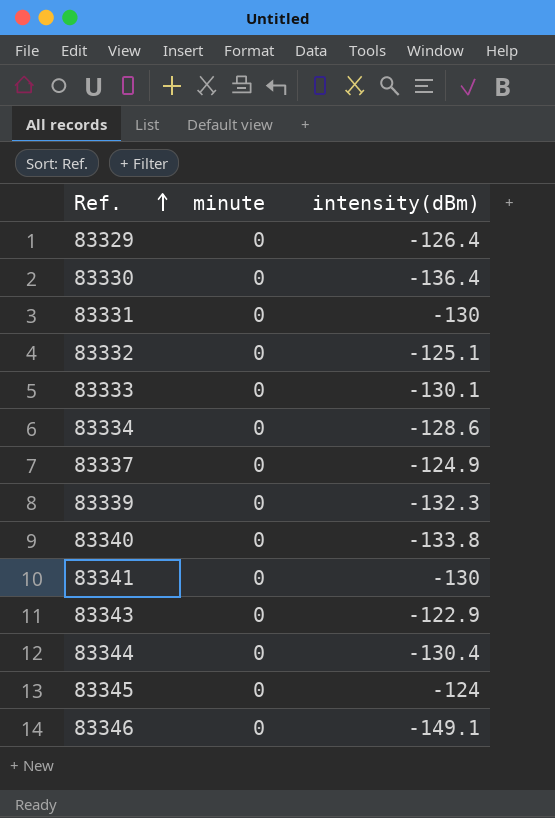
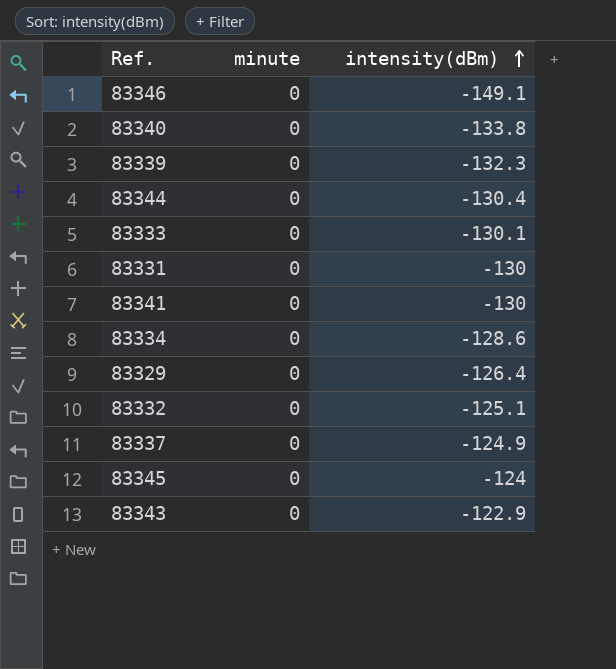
row order: Ref. ascending -> intensity(dBm) ascending
row 83330: 0 | -136.4 -> none

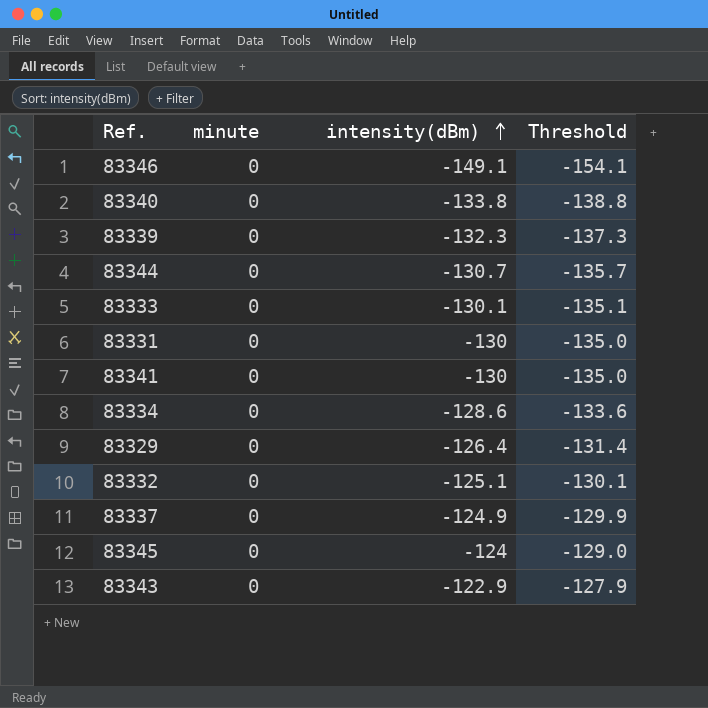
column Threshold | formula: none -> [intensity(dBm)] - 5
83344 | intensity(dBm): -130.4 -> -130.7

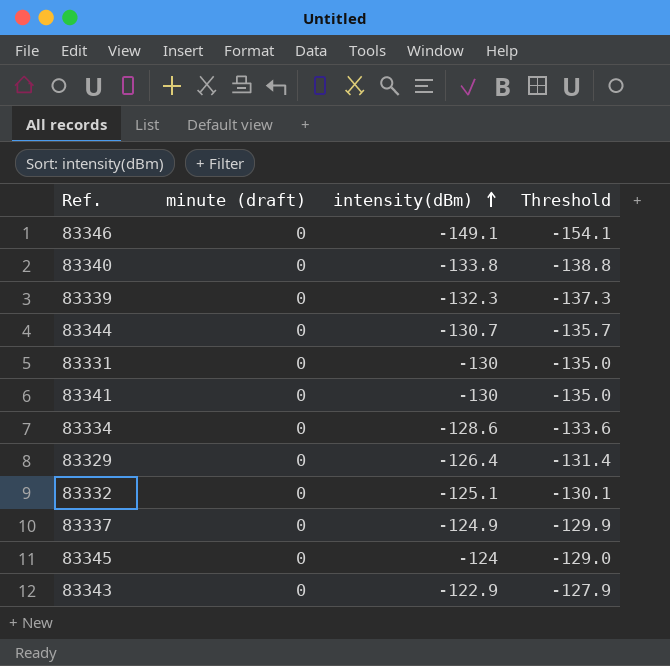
column name: minute -> minute (draft)
row 83333: 0 | -130.1 | -135.1 -> none

